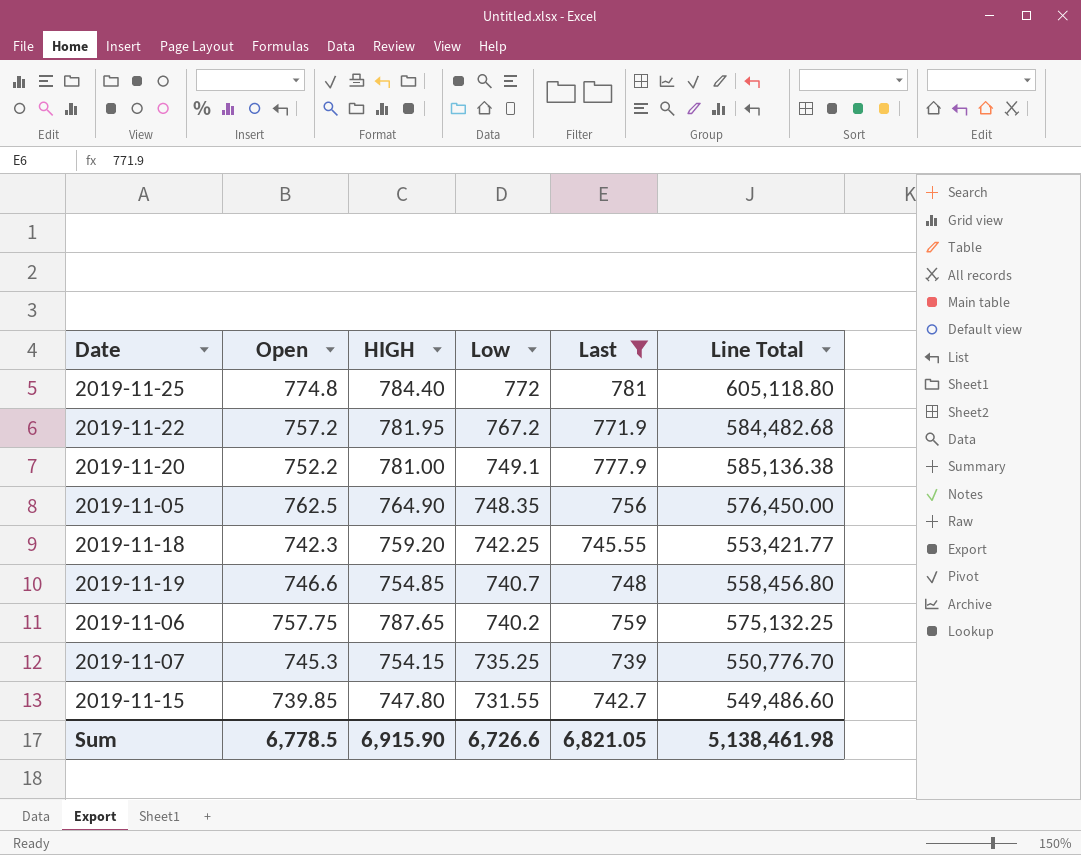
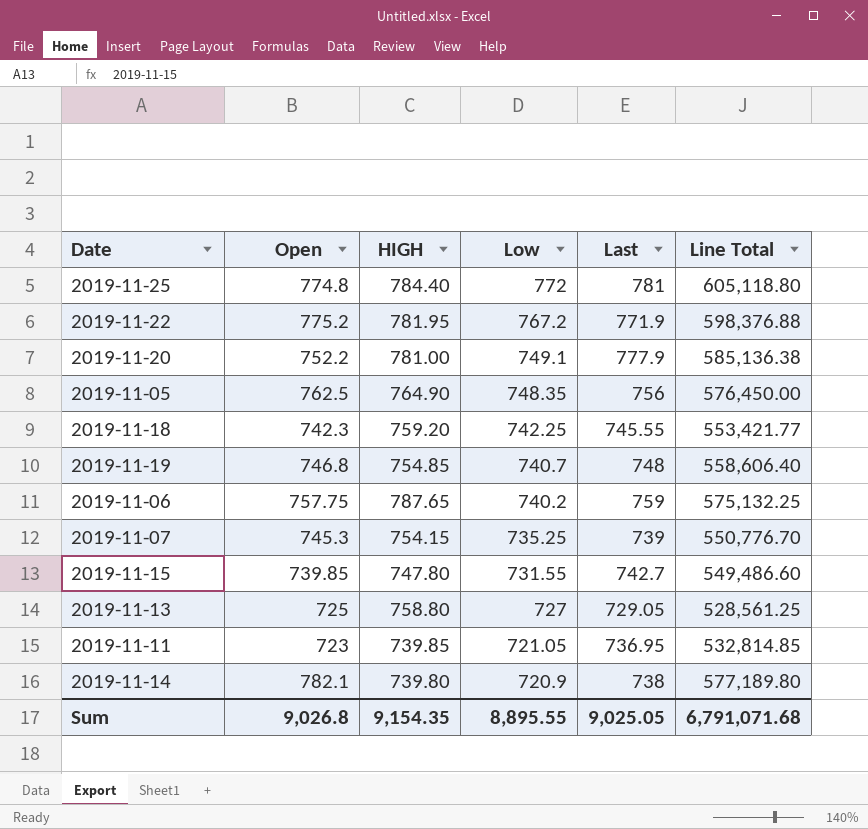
filter: Last >= 739 -> none
2019-11-22 | Open: 757.2 -> 775.2
2019-11-22 | Line Total: 584,482.68 -> 598,376.88
2019-11-19 | Open: 746.6 -> 746.8
2019-11-19 | Line Total: 558,456.80 -> 558,606.40
Sum | Open: 6,778.5 -> 9,026.8
Sum | HIGH: 6,915.90 -> 9,154.35
Sum | Low: 6,726.6 -> 8,895.55
Sum | Last: 6,821.05 -> 9,025.05
Sum | Line Total: 5,138,461.98 -> 6,791,071.68

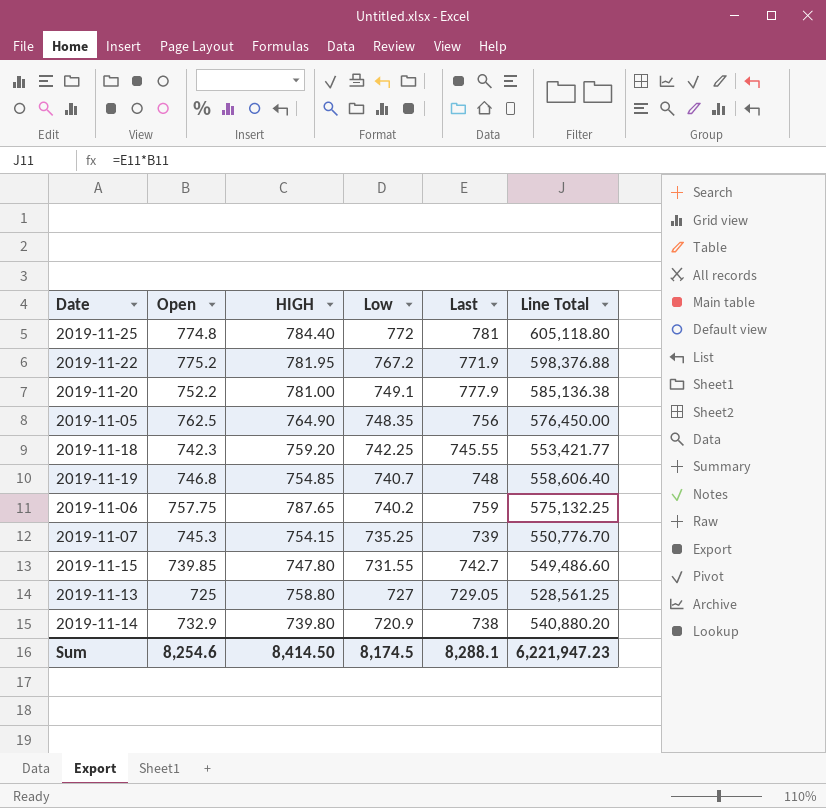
row 2019-11-11: 723 | 739.85 | 721.05 | 736.95 | 532,814.85 -> none
2019-11-14 | Open: 782.1 -> 732.9
2019-11-14 | Line Total: 577,189.80 -> 540,880.20
Sum | Open: 9,026.8 -> 8,254.6
Sum | HIGH: 9,154.35 -> 8,414.50
Sum | Low: 8,895.55 -> 8,174.5
Sum | Last: 9,025.05 -> 8,288.1
Sum | Line Total: 6,791,071.68 -> 6,221,947.23

